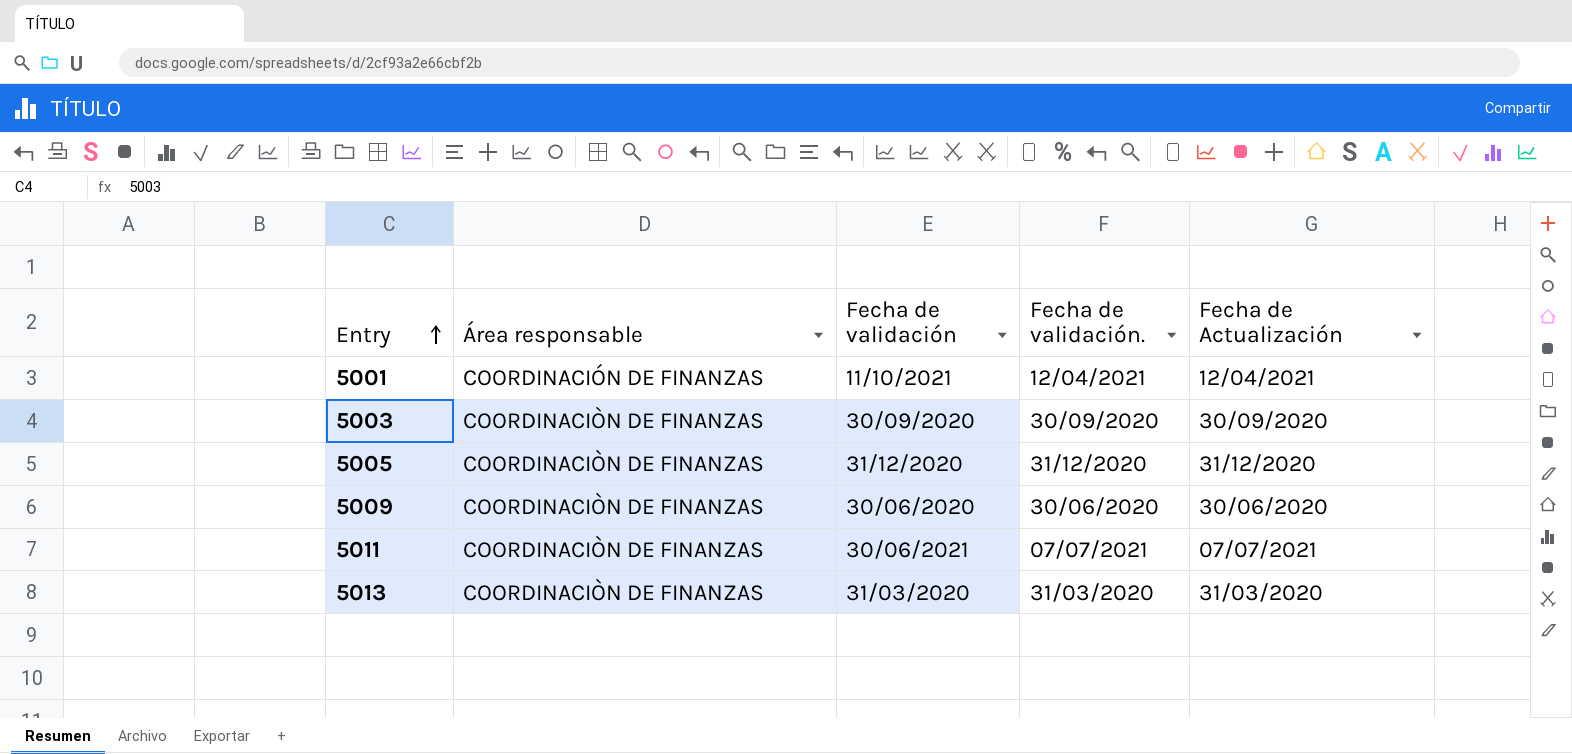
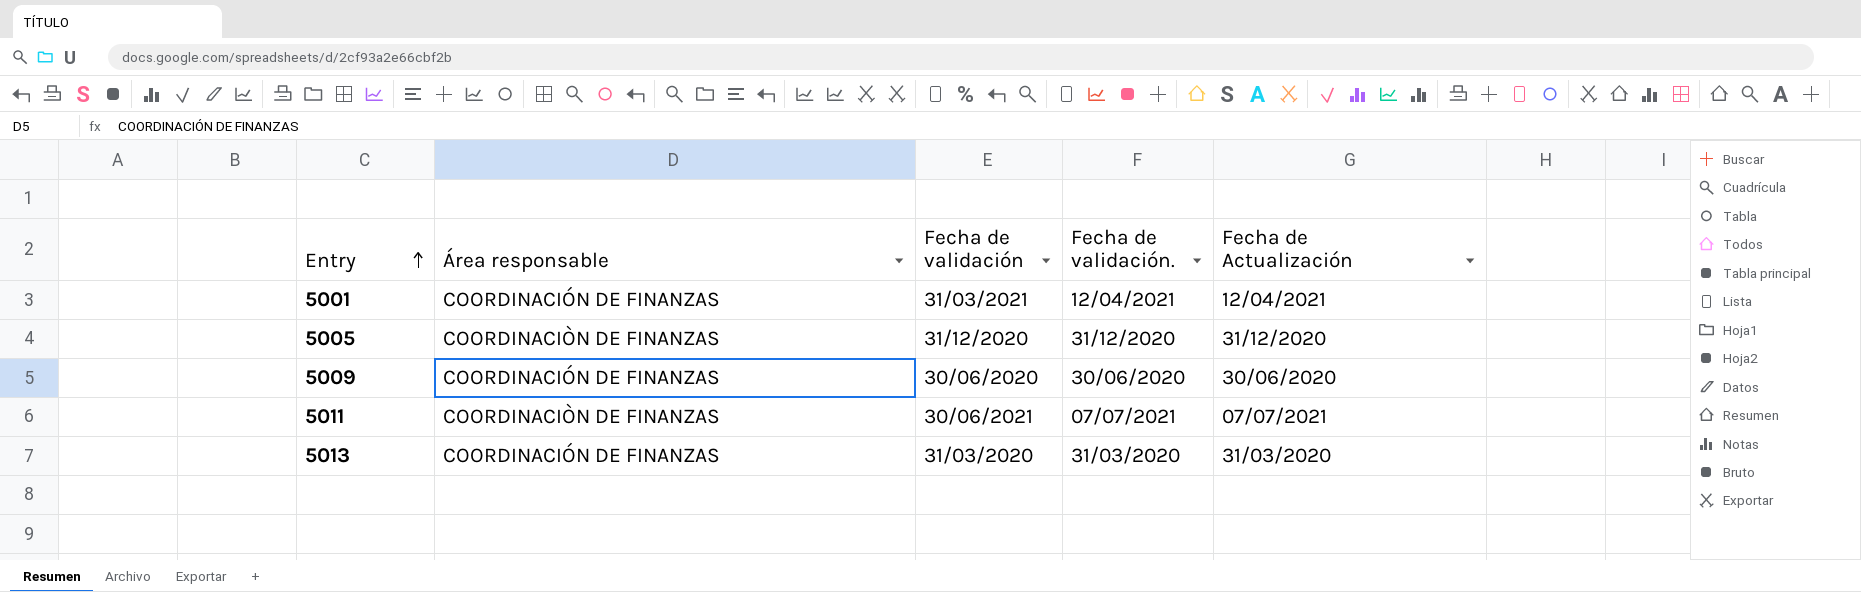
row 5003: COORDINACIÒN DE FINANZAS | 30/09/2020 | 30/09/2020 | 30/09/2020 -> none
5001 | Fecha de validación: 11/10/2021 -> 31/03/2021
5009 | Área responsable: COORDINACIÒN DE FINANZAS -> COORDINACIÓN DE FINANZAS
5013 | Área responsable: COORDINACIÒN DE FINANZAS -> COORDINACIÓN DE FINANZAS

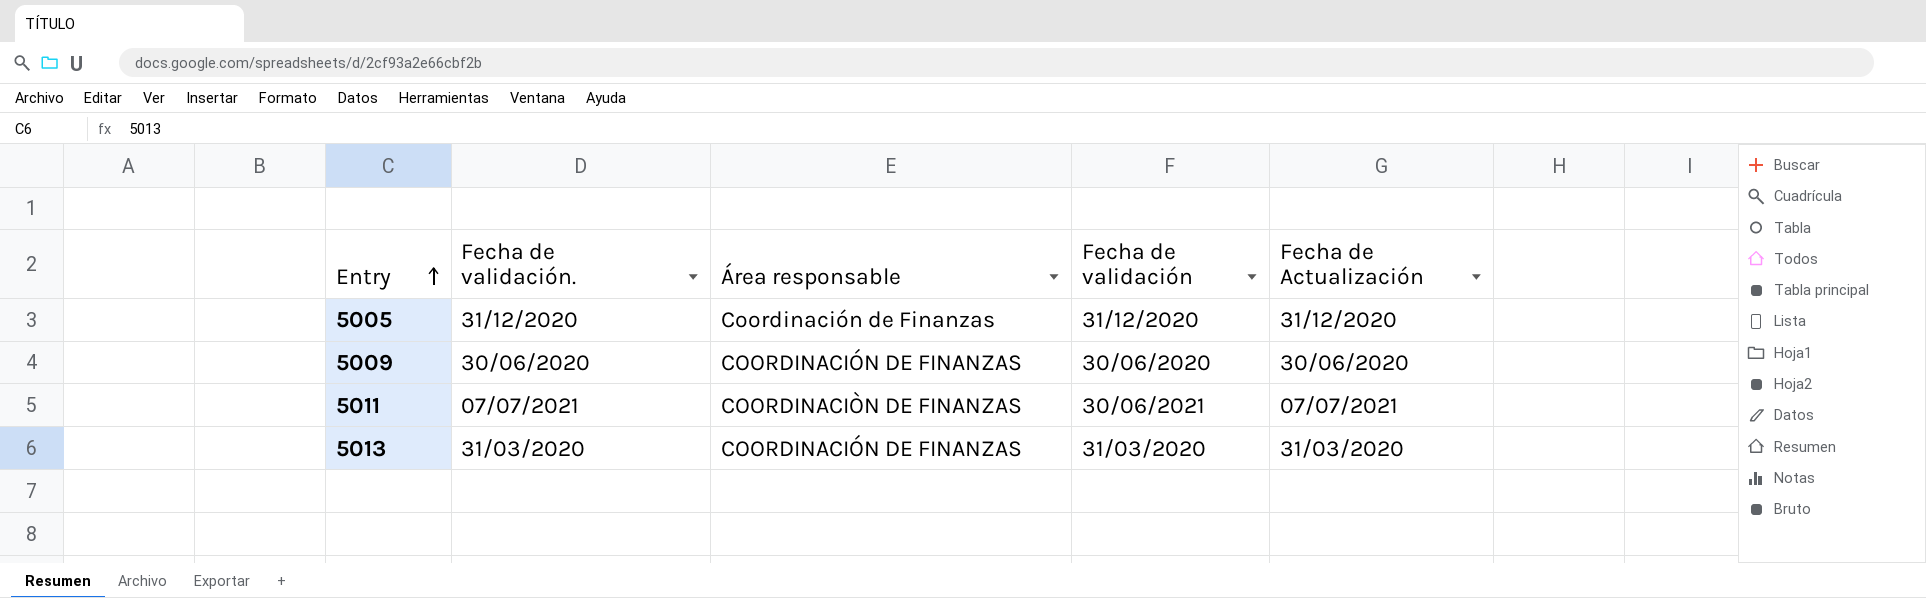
column Fecha de validación. | position: 4 -> 2
row 5001: COORDINACIÓN DE FINANZAS | 31/03/2021 | 12/04/2021 | 12/04/2021 -> none
5005 | Área responsable: COORDINACIÒN DE FINANZAS -> Coordinación de Finanzas

